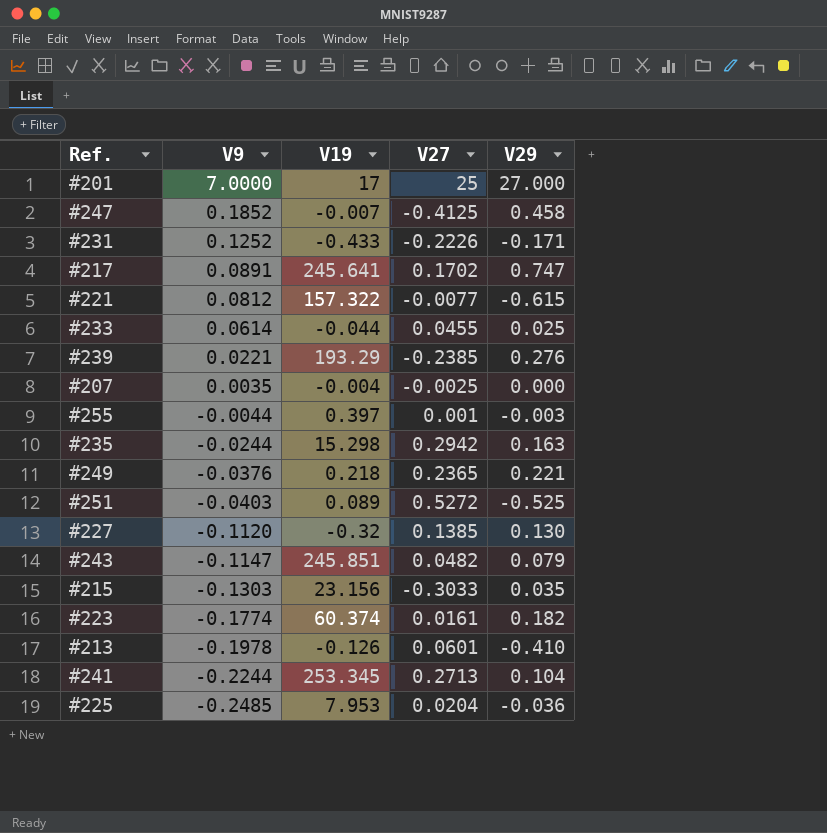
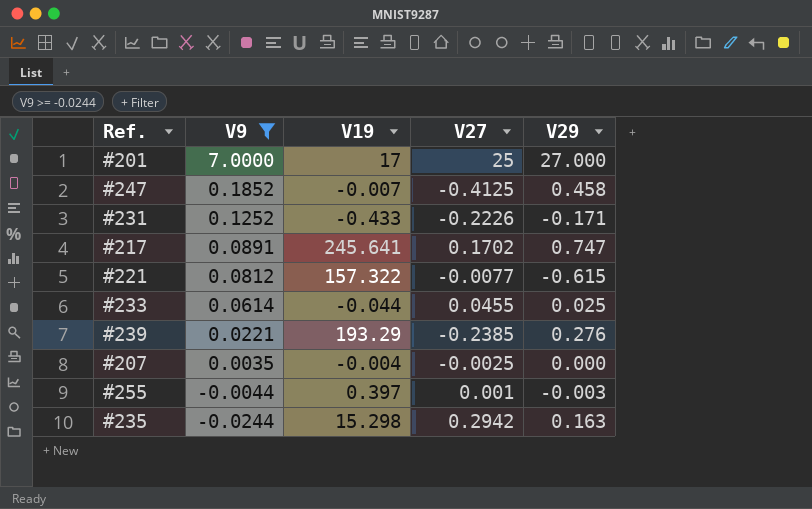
filter: none -> V9 >= -0.0244

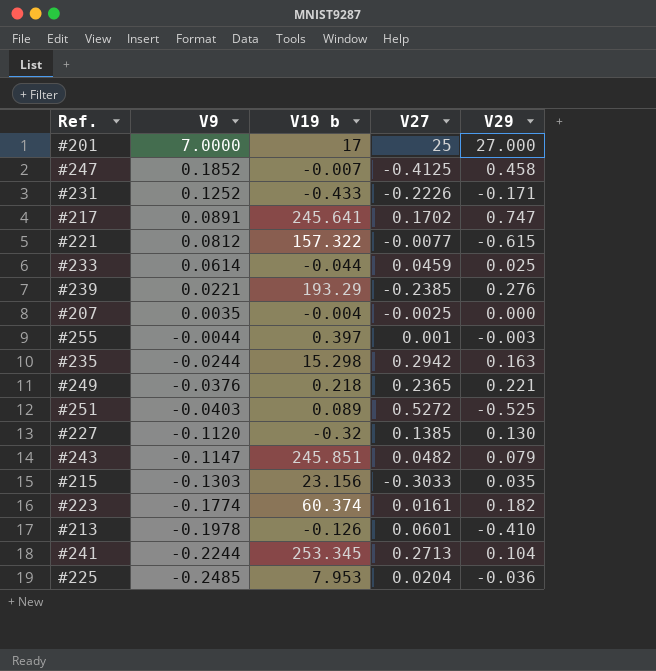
filter: V9 >= -0.0244 -> none
column name: V19 -> V19 b
#233 | V27: 0.0455 -> 0.0459

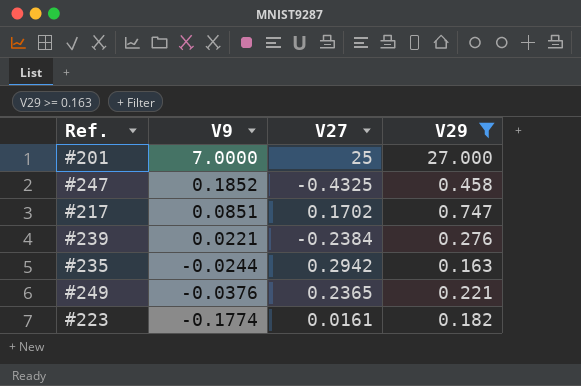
filter: none -> V29 >= 0.163
column V19 b | position: 3 -> none
#247 | V27: -0.4125 -> -0.4325
#217 | V9: 0.0891 -> 0.0851
#239 | V27: -0.2385 -> -0.2384

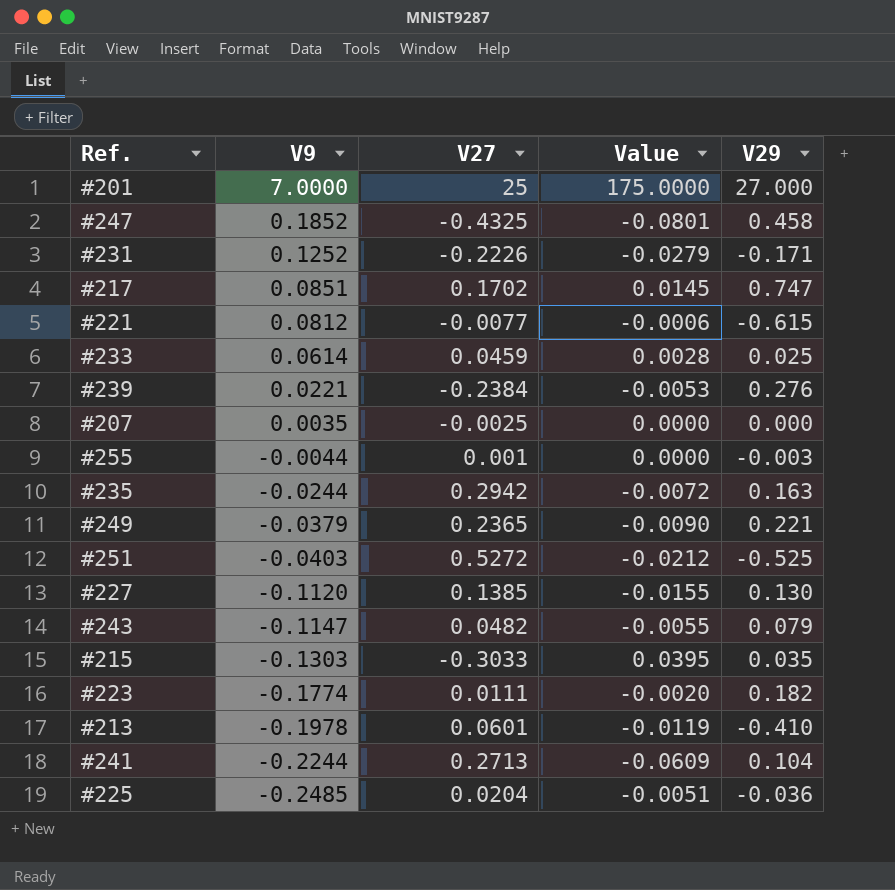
filter: V29 >= 0.163 -> none
column Value | formula: none -> [V9] * [V27]
#249 | V9: -0.0376 -> -0.0379
#223 | V27: 0.0161 -> 0.0111

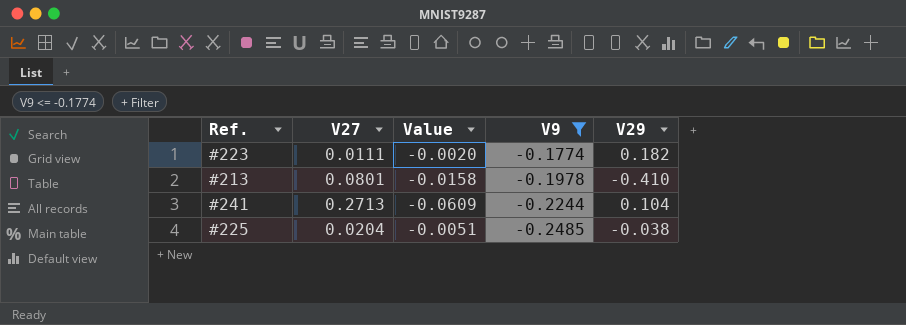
filter: none -> V9 <= -0.1774
column V9 | position: 2 -> 4
#213 | V27: 0.0601 -> 0.0801
#213 | Value: -0.0119 -> -0.0158
#225 | V29: -0.036 -> -0.038

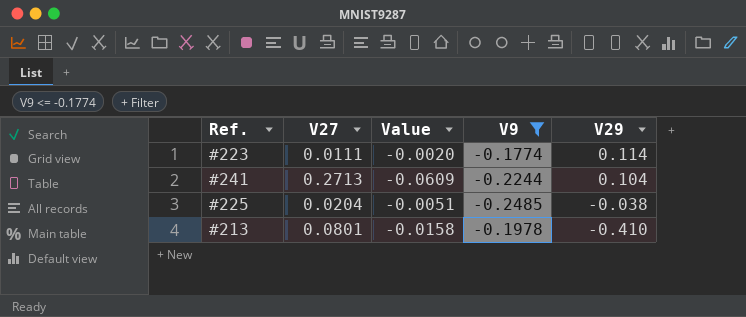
row order: V9 descending -> V29 descending
#223 | V29: 0.182 -> 0.114

